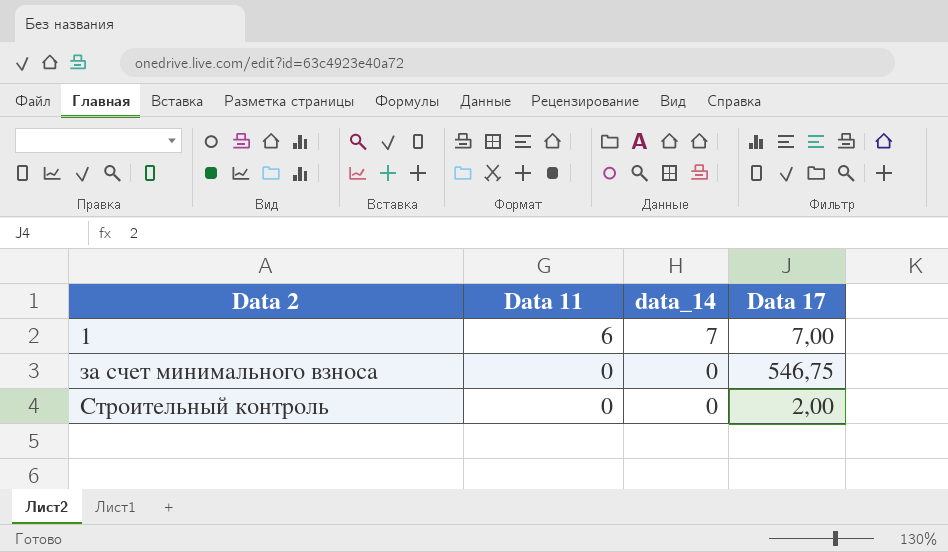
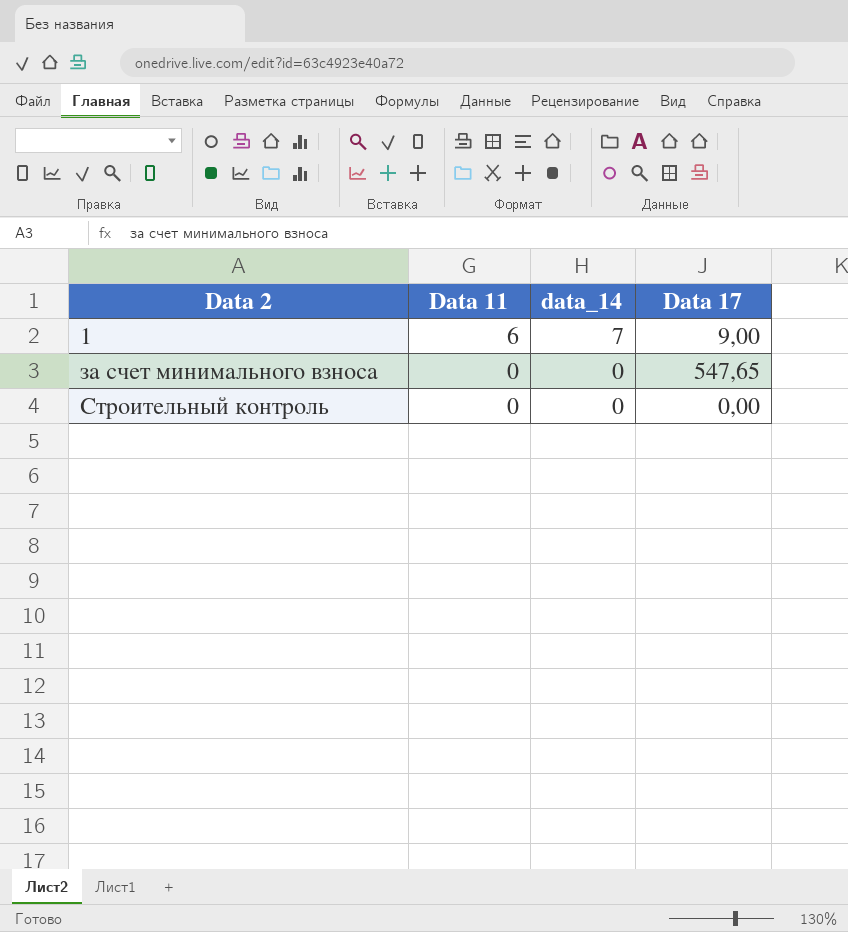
1 | Data 17: 7,00 -> 9,00
за счет минимального взноса | Data 17: 546,75 -> 547,65
Строительный контроль | Data 17: 2,00 -> 0,00

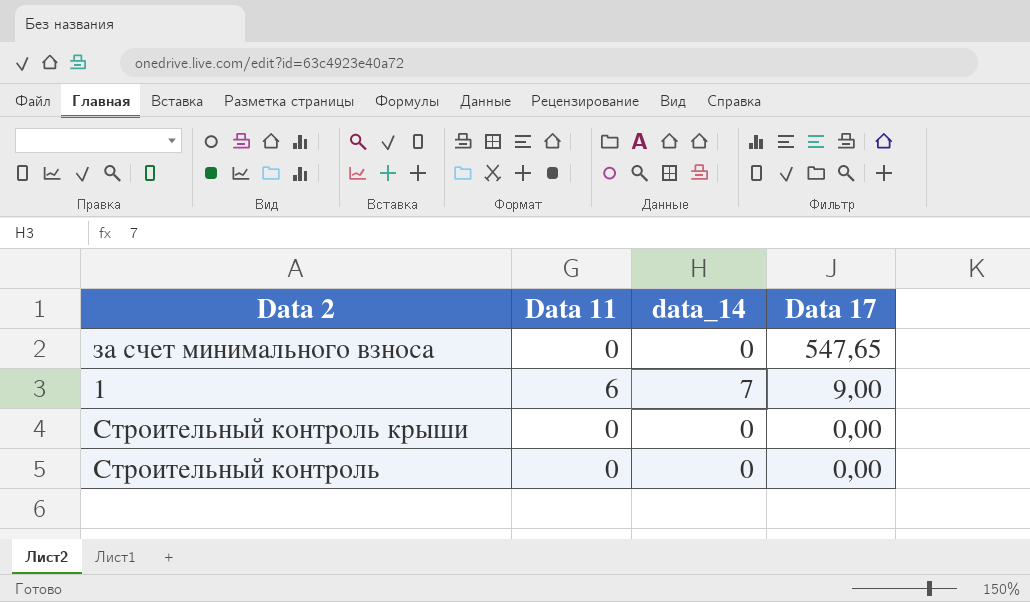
row order: Data 2 ascending -> Data 17 descending
row Строительный контроль крыши: none -> 0 | 0 | 0,00

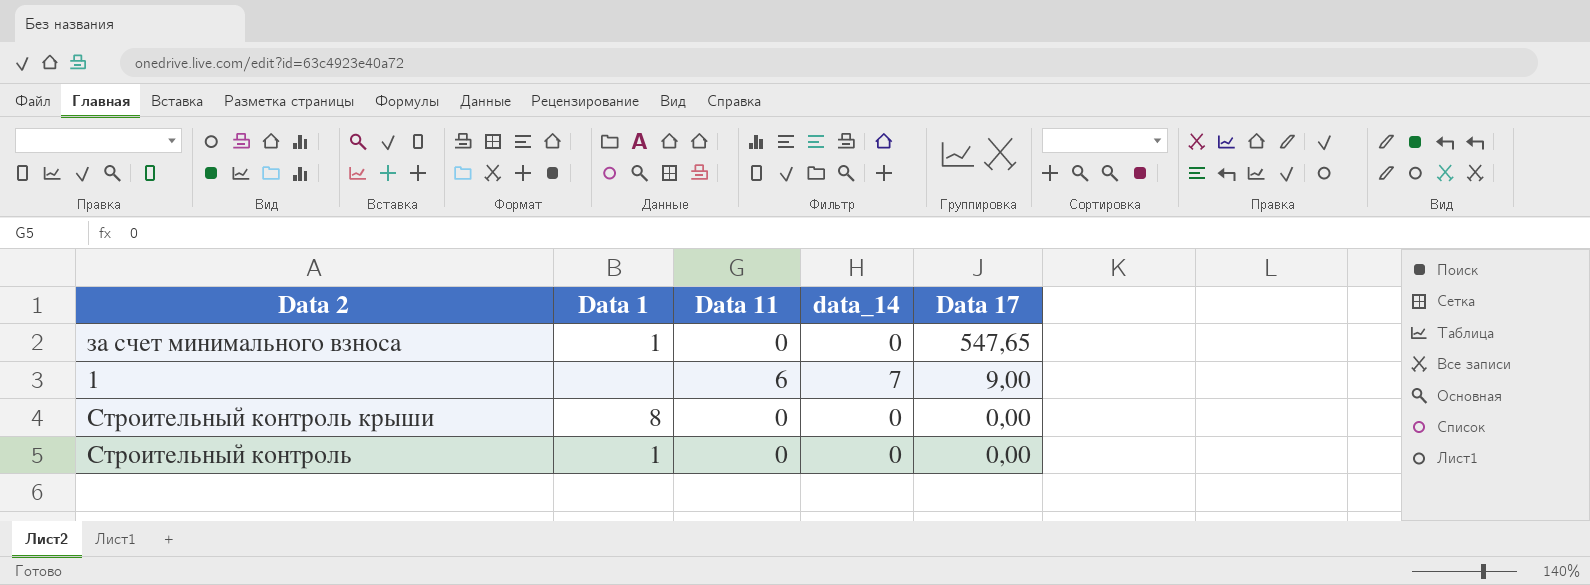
column Data 1 | position: none -> 2

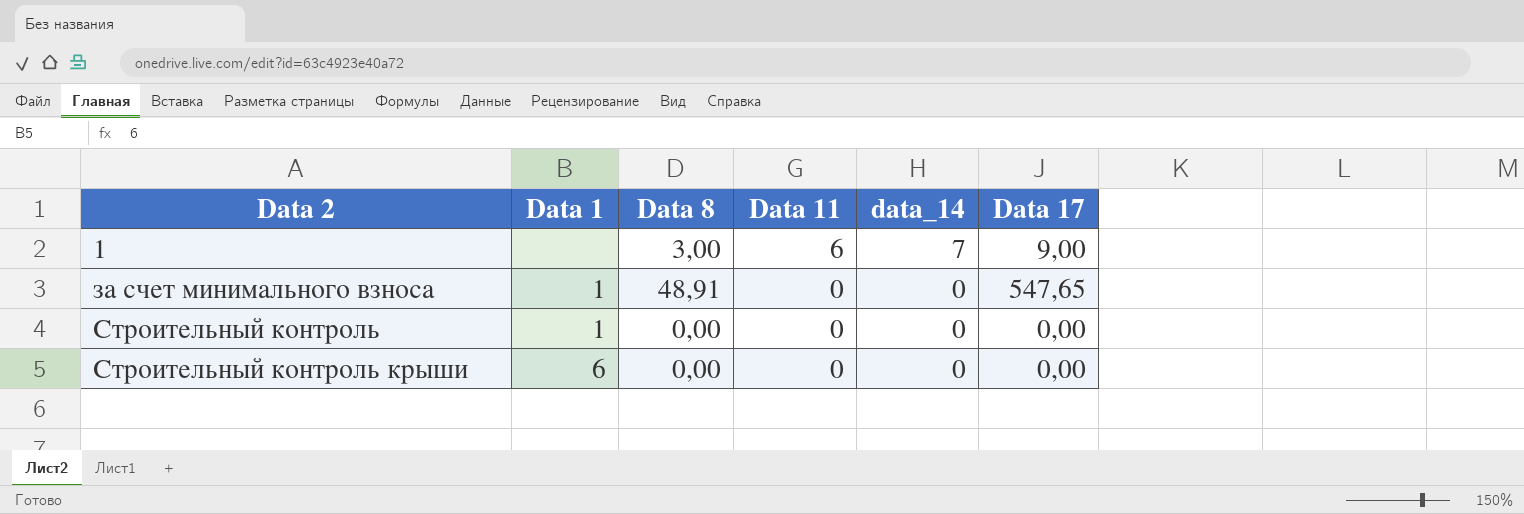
row order: Data 17 descending -> Data 2 ascending
column Data 8 | position: none -> 3
Строительный контроль крыши | Data 1: 8 -> 6

